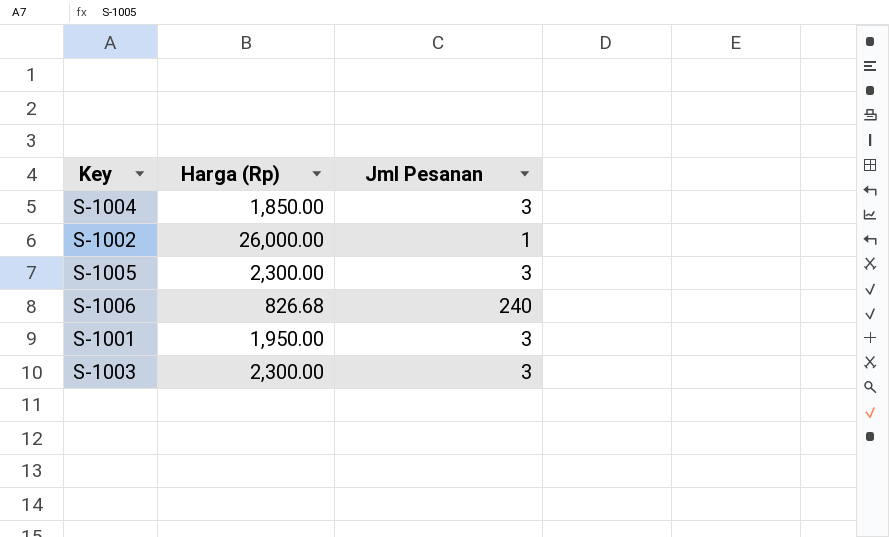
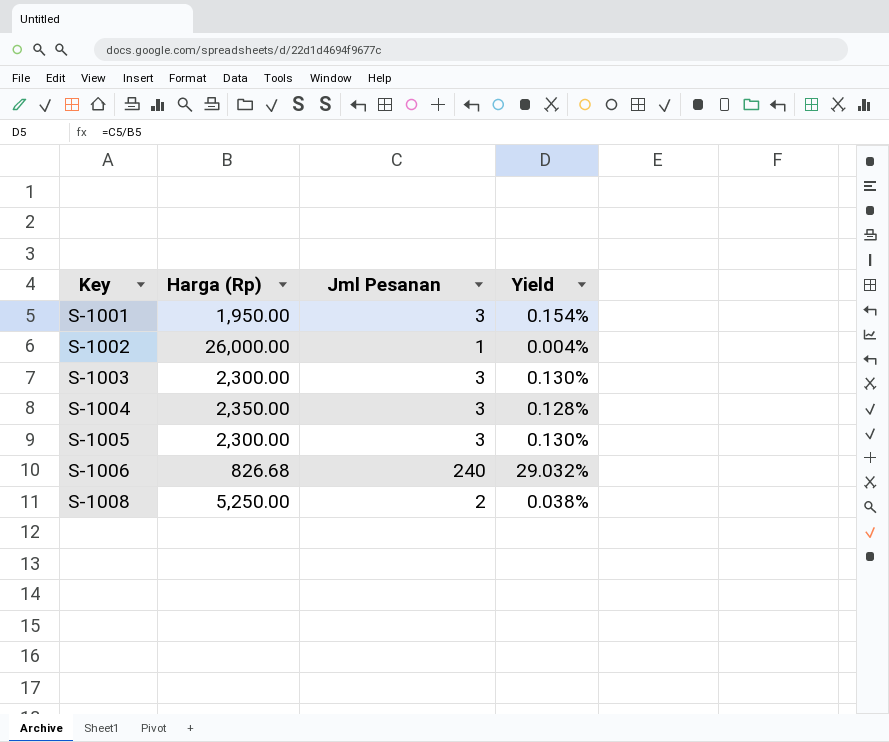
row order: none -> Key ascending
column Yield | formula: none -> [Jml Pesanan] / [Harga (Rp)]
S-1004 | Harga (Rp): 1,850.00 -> 2,350.00
row S-1008: none -> 5,250.00 | 2 | 0.038%

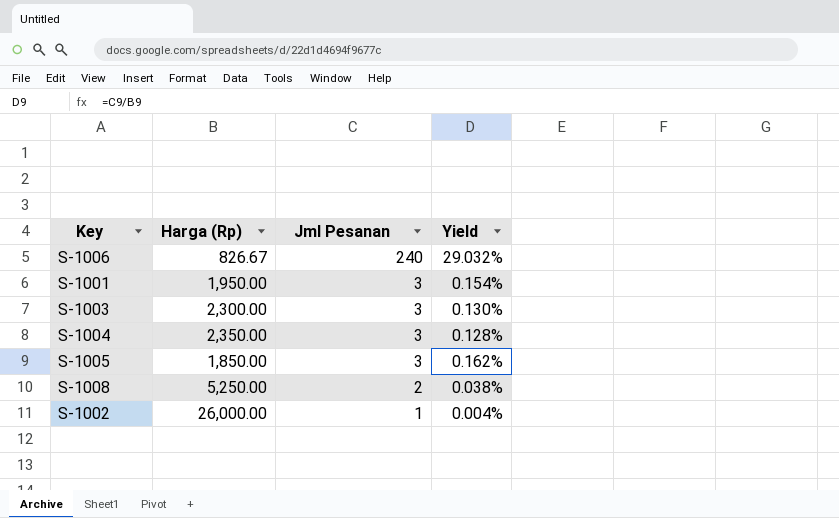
row order: Key ascending -> Jml Pesanan descending
S-1006 | Harga (Rp): 826.68 -> 826.67
S-1005 | Harga (Rp): 2,300.00 -> 1,850.00
S-1005 | Yield: 0.130% -> 0.162%

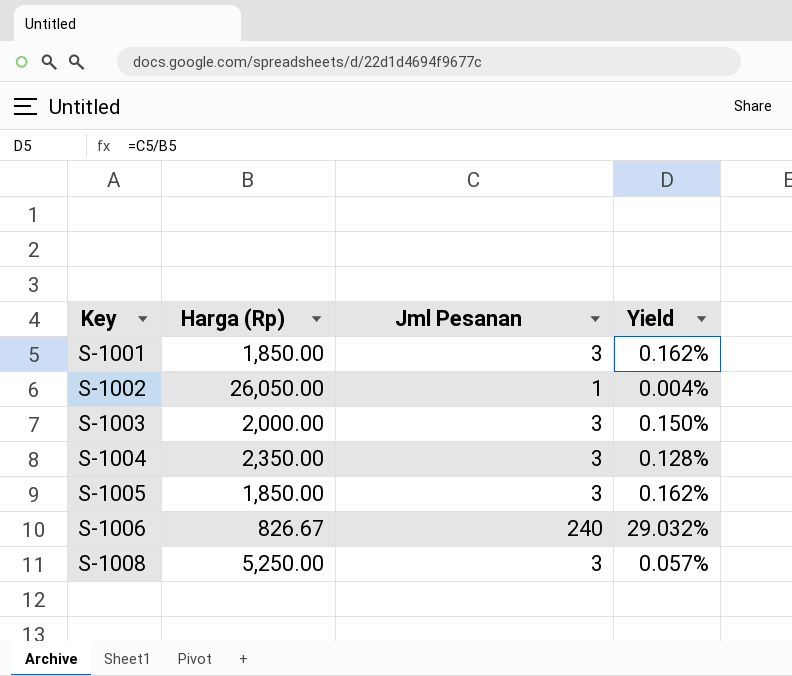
row order: Jml Pesanan descending -> Key ascending
S-1001 | Harga (Rp): 1,950.00 -> 1,850.00
S-1001 | Yield: 0.154% -> 0.162%
S-1002 | Harga (Rp): 26,000.00 -> 26,050.00
S-1003 | Harga (Rp): 2,300.00 -> 2,000.00
S-1003 | Yield: 0.130% -> 0.150%
S-1008 | Jml Pesanan: 2 -> 3
S-1008 | Yield: 0.038% -> 0.057%

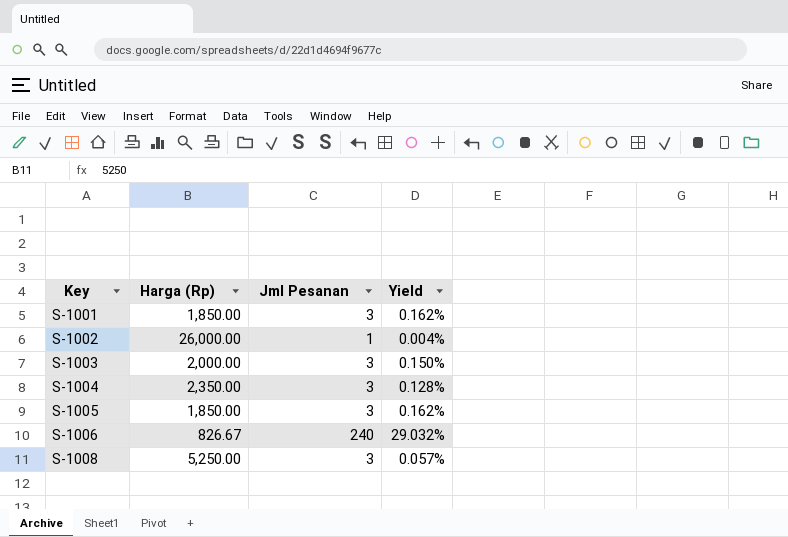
S-1002 | Harga (Rp): 26,050.00 -> 26,000.00

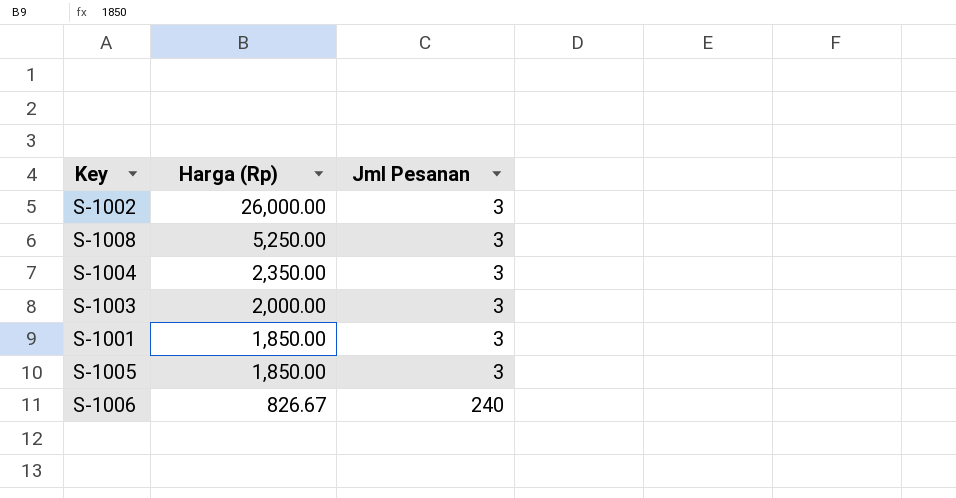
row order: Key ascending -> Harga (Rp) descending
column Yield | formula: [Jml Pesanan] / [Harga (Rp)] -> none
S-1002 | Jml Pesanan: 1 -> 3

